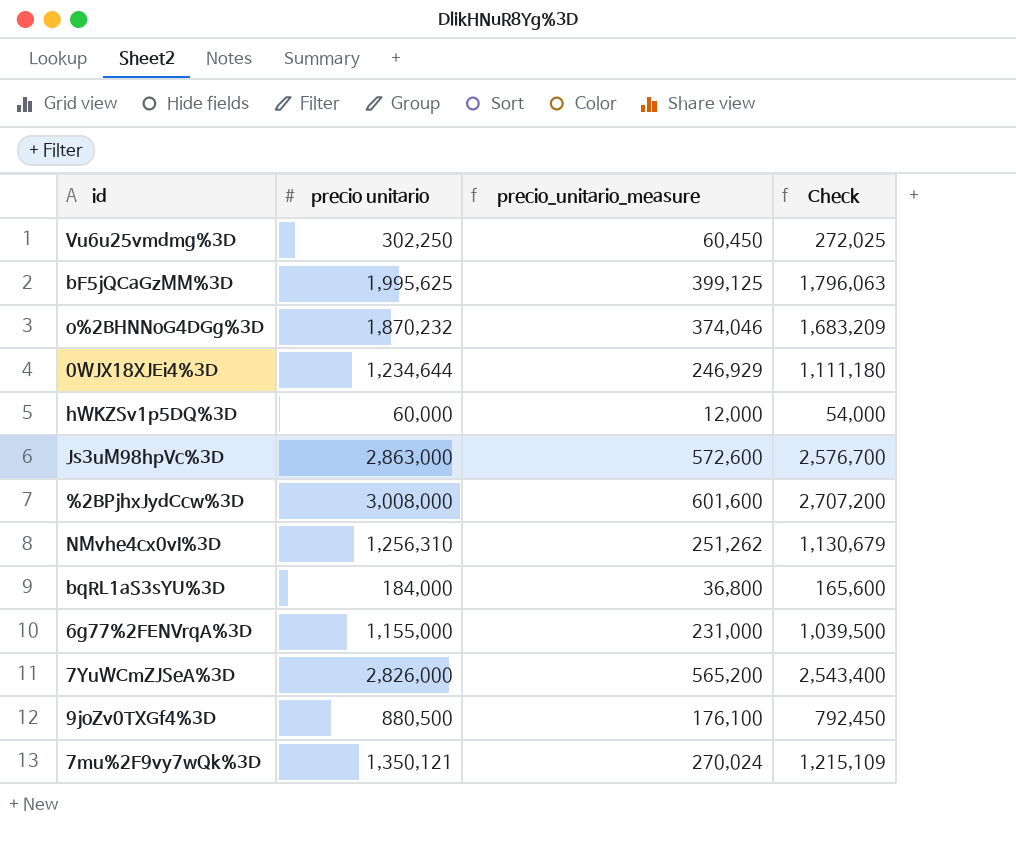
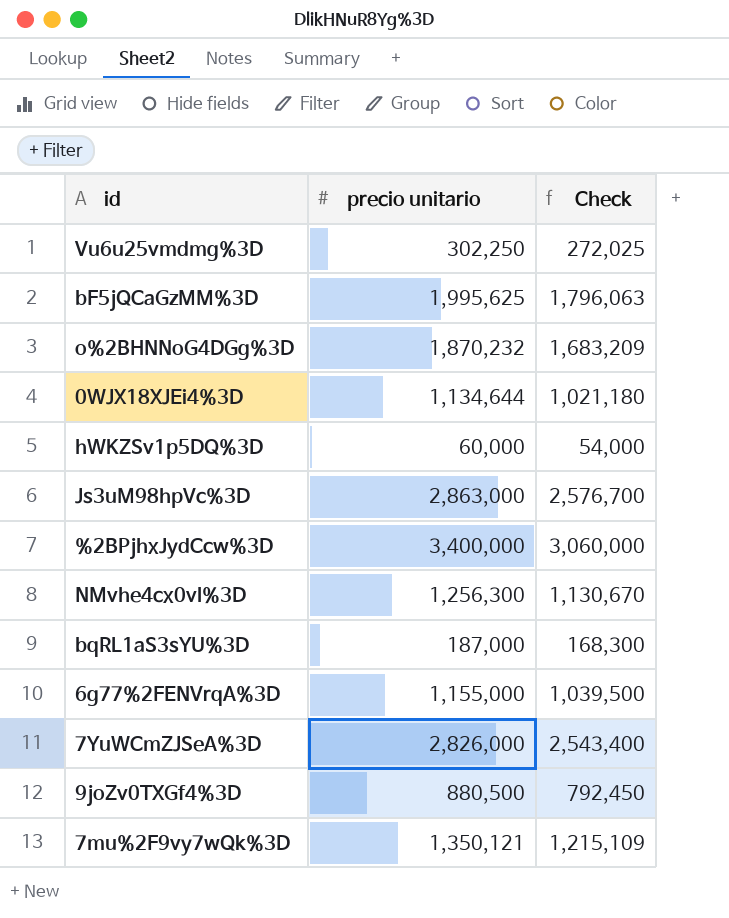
column precio_unitario_measure | formula: [precio unitario] * 0.2 -> none
0WJX18XJEi4%3D | precio unitario: 1,234,644 -> 1,134,644
0WJX18XJEi4%3D | Check: 1,111,180 -> 1,021,180
%2BPjhxJydCcw%3D | precio unitario: 3,008,000 -> 3,400,000
%2BPjhxJydCcw%3D | Check: 2,707,200 -> 3,060,000
NMvhe4cx0vI%3D | precio unitario: 1,256,310 -> 1,256,300
NMvhe4cx0vI%3D | Check: 1,130,679 -> 1,130,670
bqRL1aS3sYU%3D | precio unitario: 184,000 -> 187,000
bqRL1aS3sYU%3D | Check: 165,600 -> 168,300

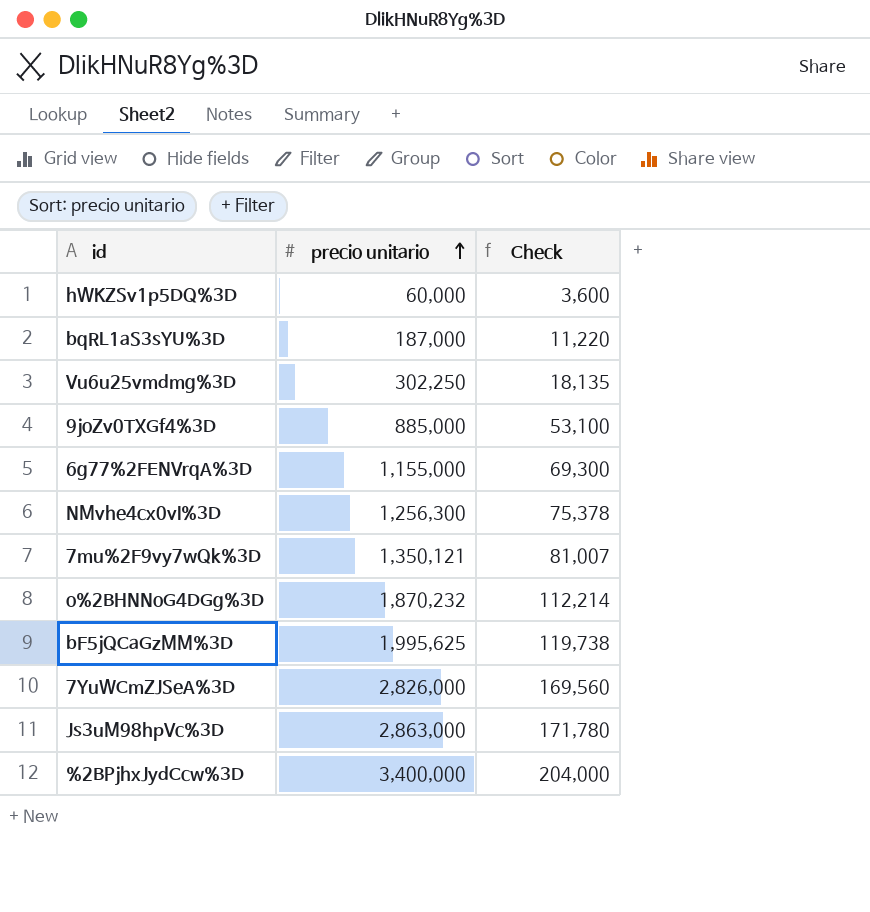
row order: none -> precio unitario ascending
column Check | formula: [precio unitario] * 0.9 -> [precio unitario] * 0.06
row 0WJX18XJEi4%3D: 1,134,644 | 1,021,180 -> none
9joZv0TXGf4%3D | precio unitario: 880,500 -> 885,000

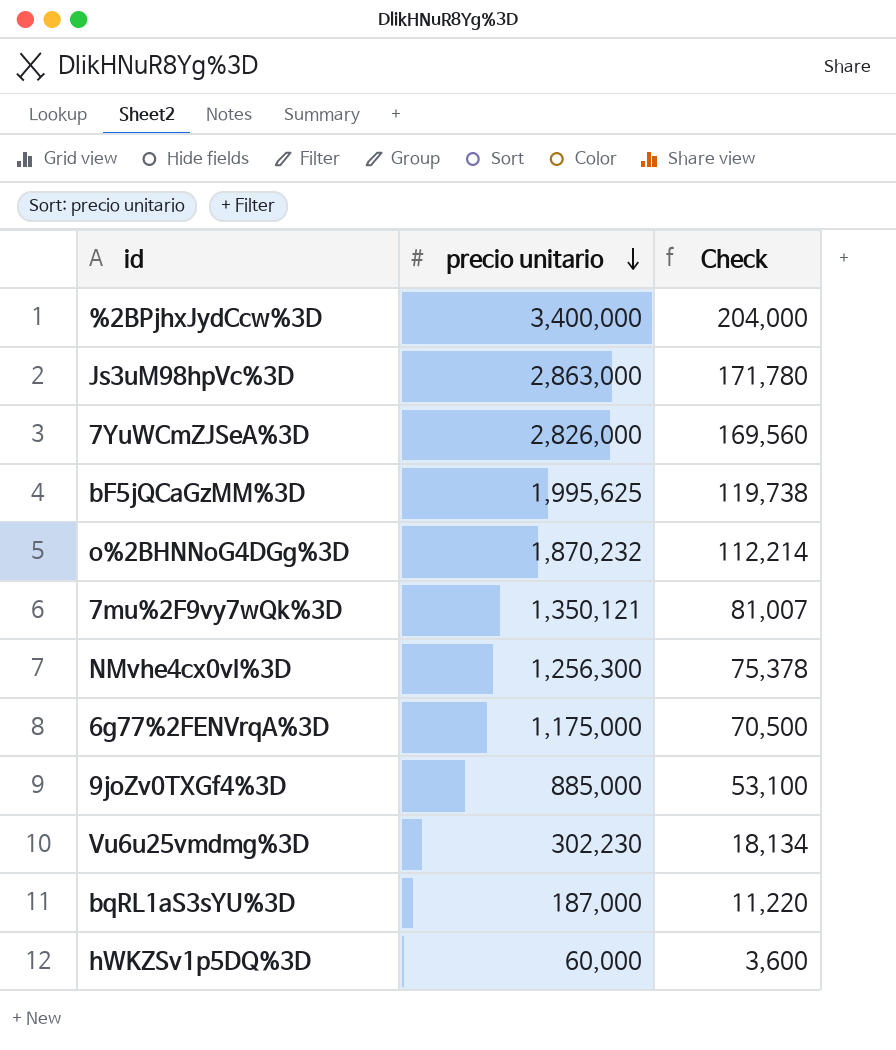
row order: precio unitario ascending -> precio unitario descending
6g77%2FENVrqA%3D | precio unitario: 1,155,000 -> 1,175,000
6g77%2FENVrqA%3D | Check: 69,300 -> 70,500
Vu6u25vmdmg%3D | precio unitario: 302,250 -> 302,230
Vu6u25vmdmg%3D | Check: 18,135 -> 18,134

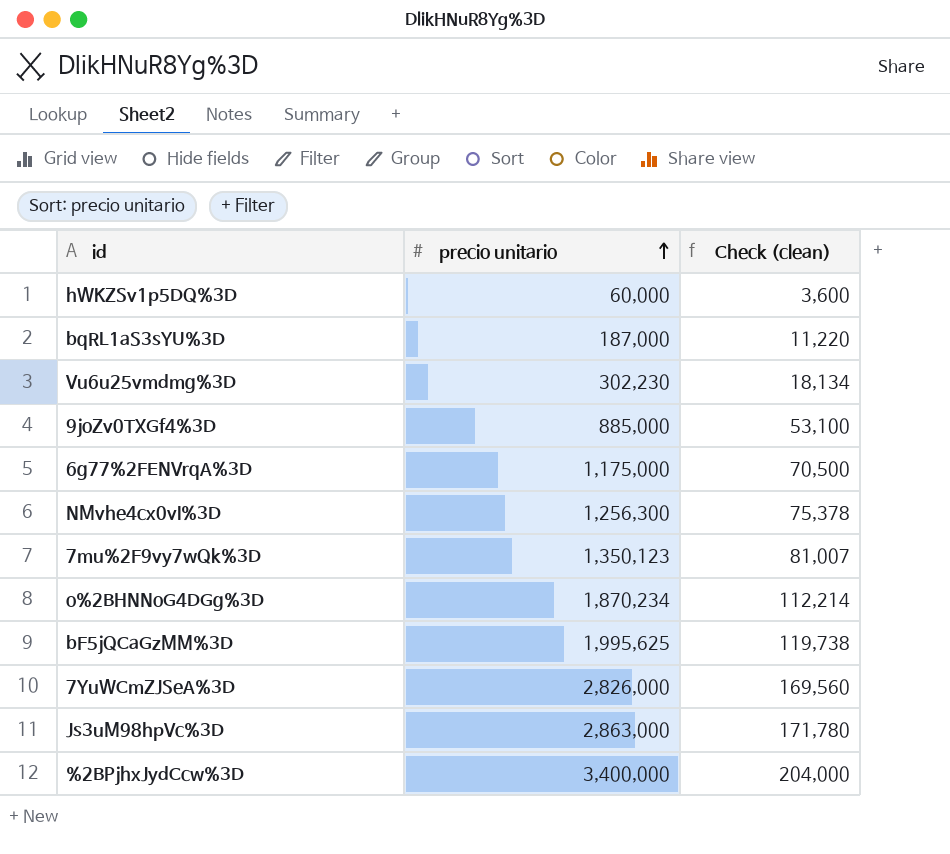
row order: precio unitario descending -> precio unitario ascending
column name: Check -> Check (clean)
7mu%2F9vy7wQk%3D | precio unitario: 1,350,121 -> 1,350,123
o%2BHNNoG4DGg%3D | precio unitario: 1,870,232 -> 1,870,234

